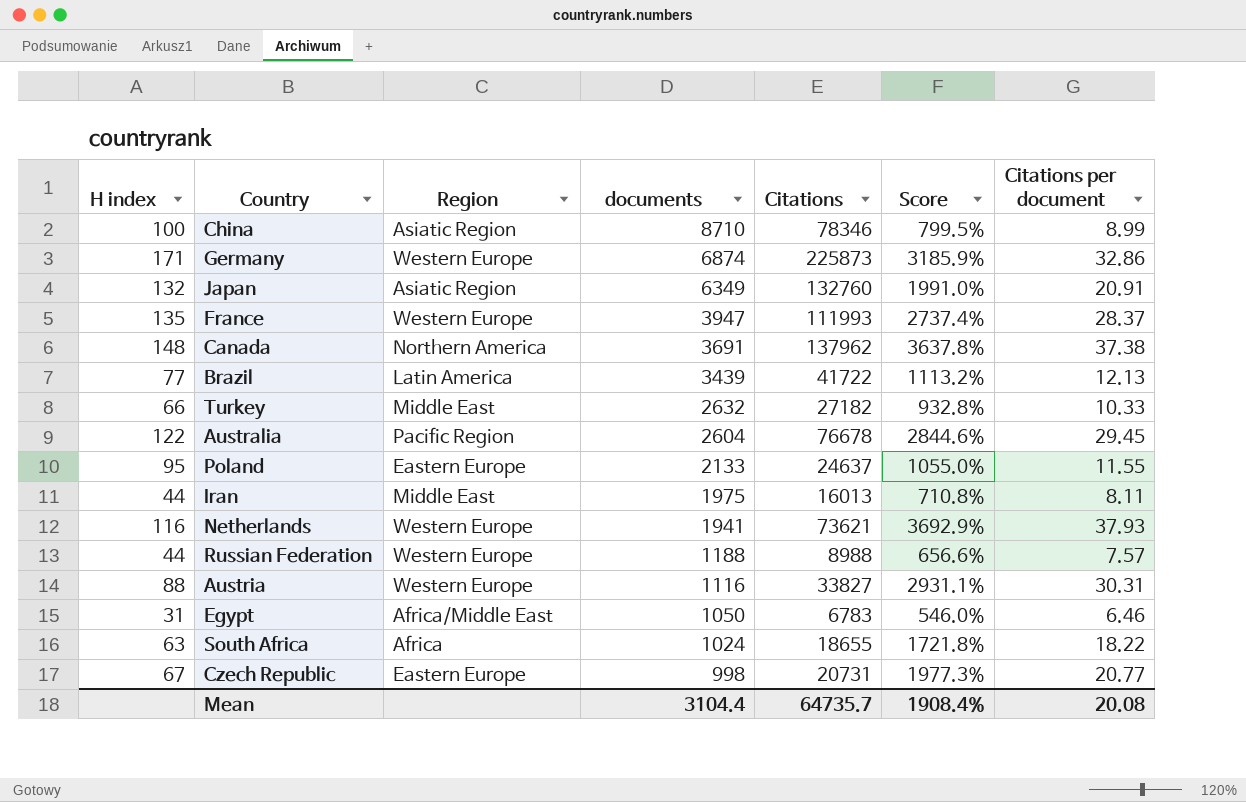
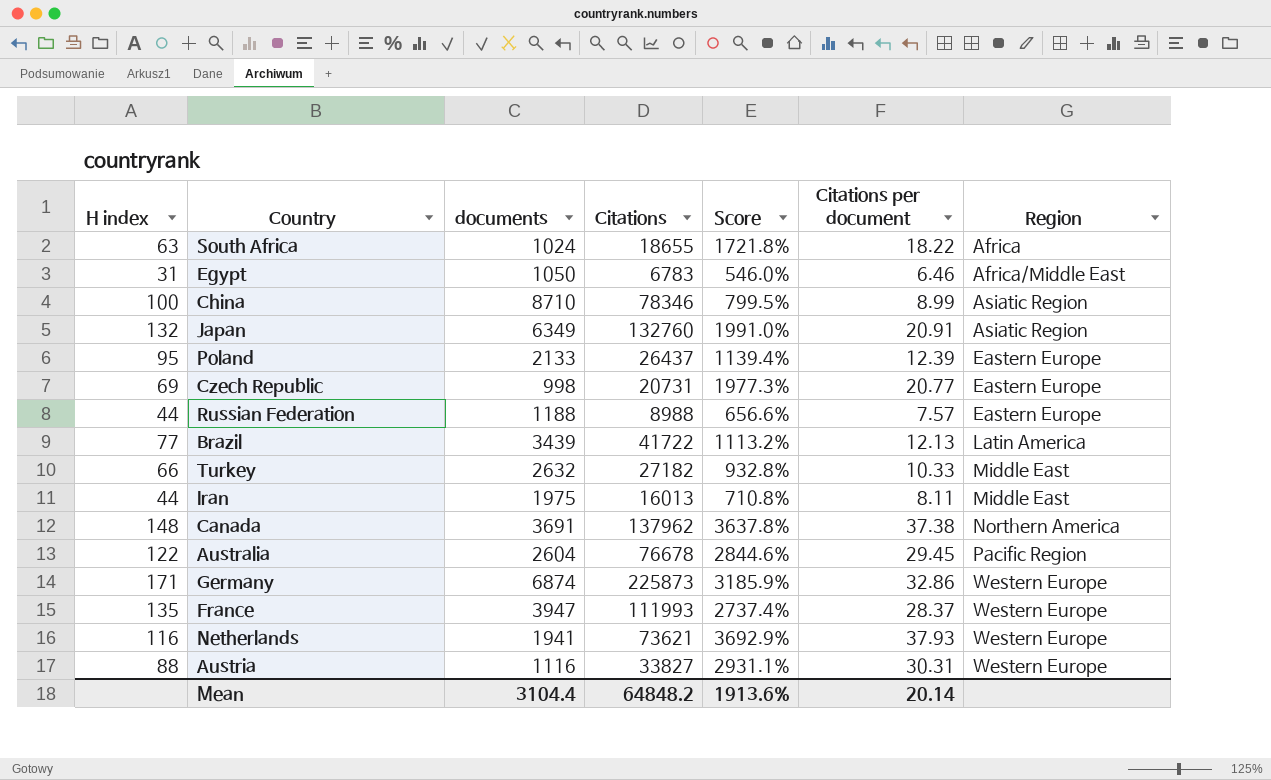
row order: documents descending -> Region ascending
column Region | position: 3 -> 7
Poland | Citations: 24637 -> 26437
Poland | Score: 1055.0% -> 1139.4%
Poland | Citations per document: 11.55 -> 12.39
Czech Republic | H index: 67 -> 69
Russian Federation | Region: Western Europe -> Eastern Europe
Mean | Citations: 64735.7 -> 64848.2
Mean | Score: 1908.4% -> 1913.6%
Mean | Citations per document: 20.08 -> 20.14

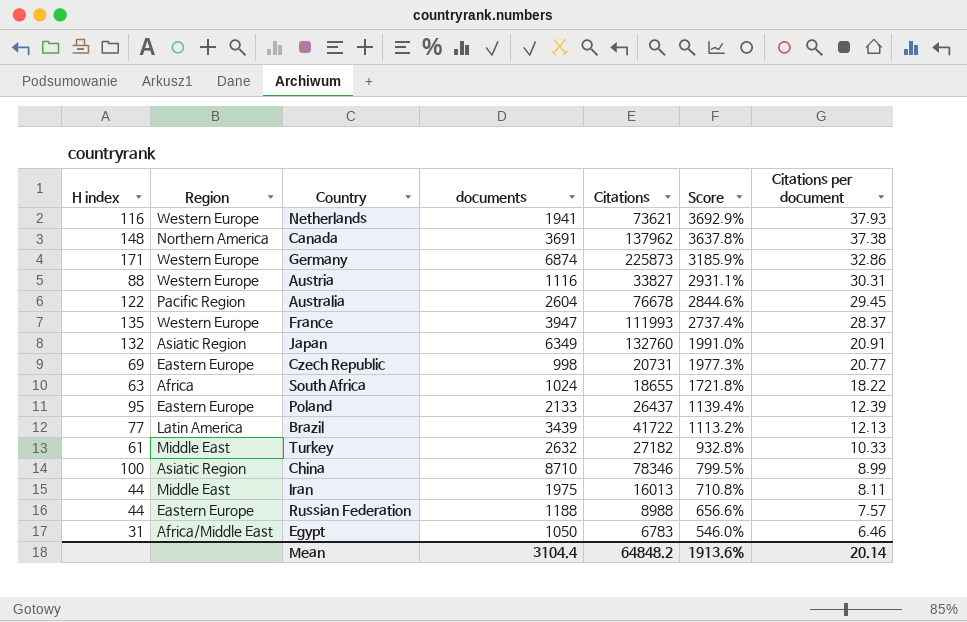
row order: Region ascending -> Score descending
column Region | position: 7 -> 2
Turkey | H index: 66 -> 61

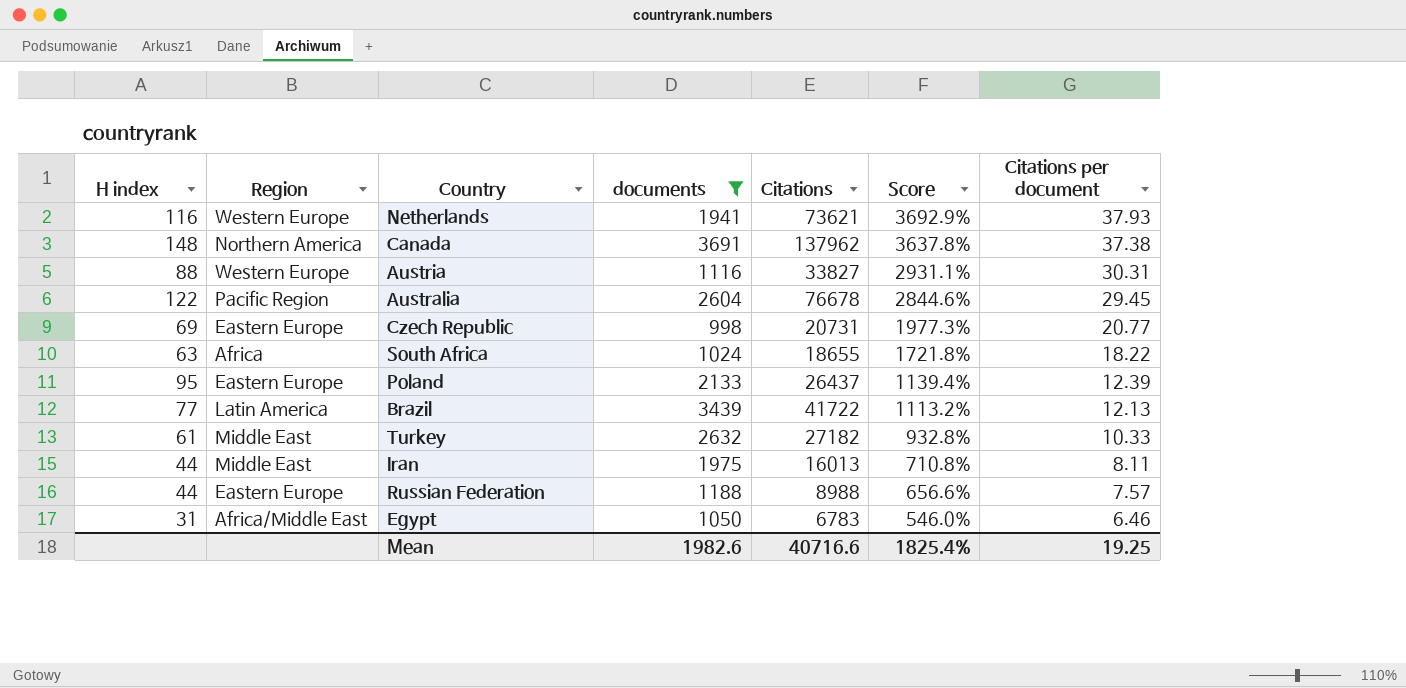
filter: none -> documents <= 3691
Mean | documents: 3104.4 -> 1982.6
Mean | Citations: 64848.2 -> 40716.6
Mean | Score: 1913.6% -> 1825.4%
Mean | Citations per document: 20.14 -> 19.25

